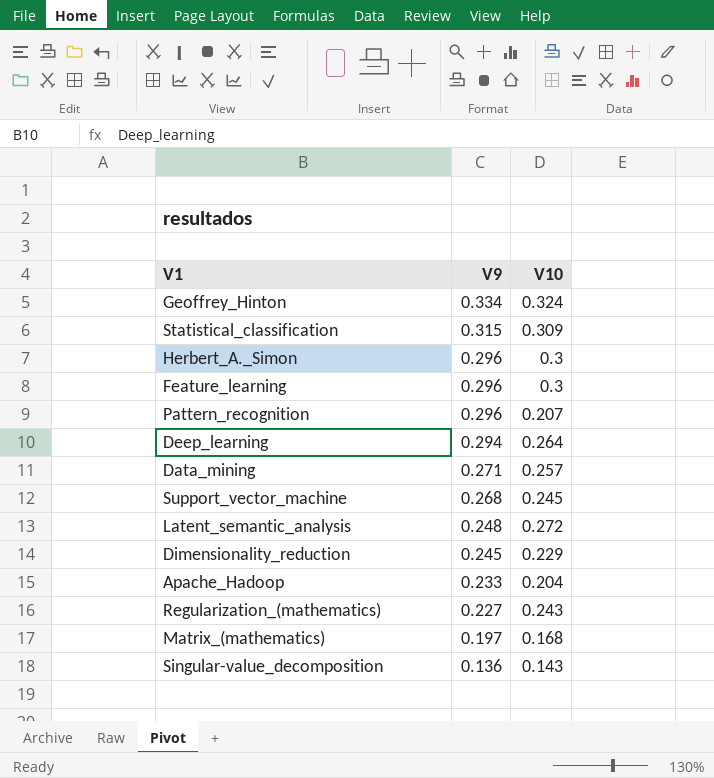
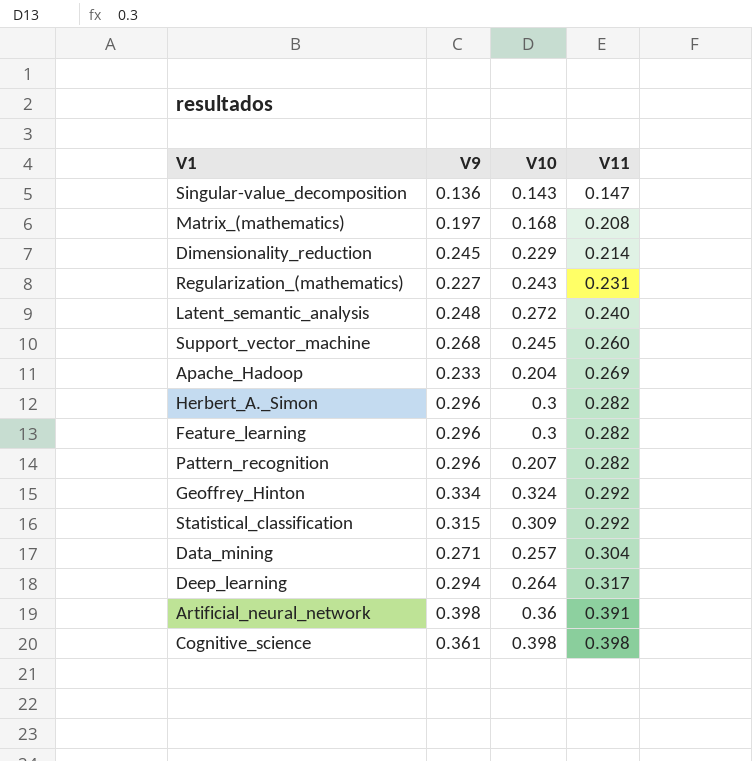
row order: V9 descending -> V11 ascending
column V11 | position: none -> 4
row Artificial_neural_network: none -> 0.398 | 0.36 | 0.391
row Cognitive_science: none -> 0.361 | 0.398 | 0.398

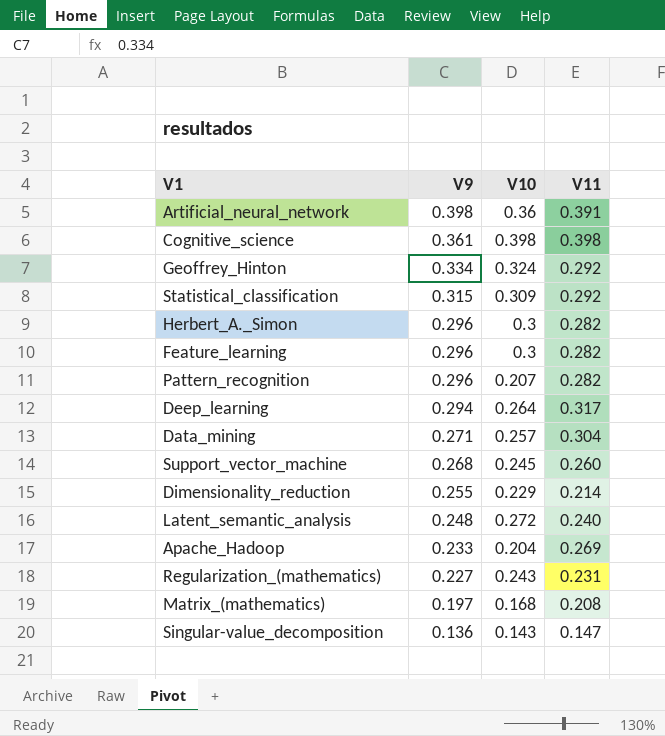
row order: V11 ascending -> V9 descending
Dimensionality_reduction | V9: 0.245 -> 0.255

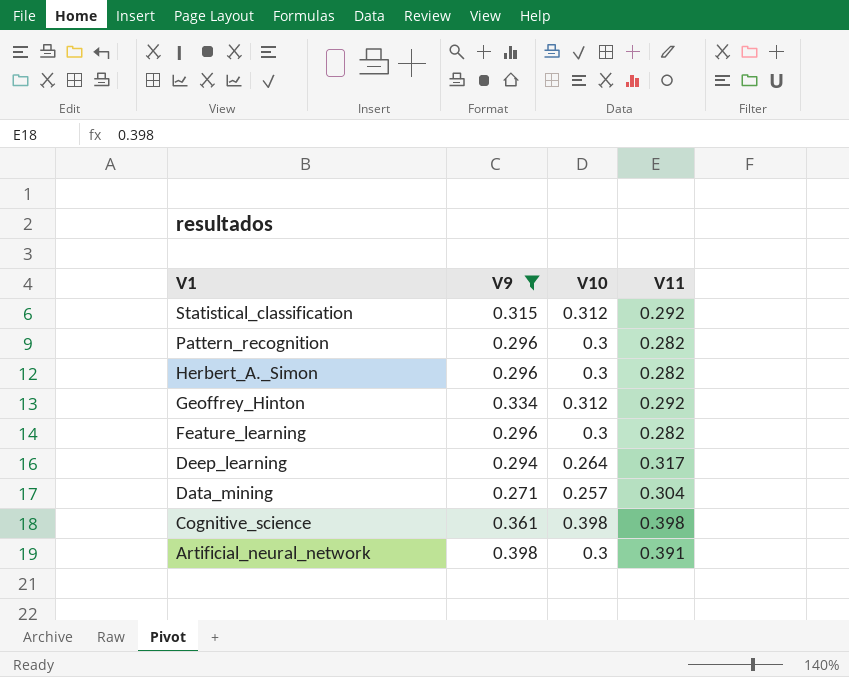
filter: none -> V9 >= 0.271
row order: V9 descending -> V1 descending
Statistical_classification | V10: 0.309 -> 0.312
Pattern_recognition | V10: 0.207 -> 0.3
Geoffrey_Hinton | V10: 0.324 -> 0.312
Artificial_neural_network | V10: 0.36 -> 0.3

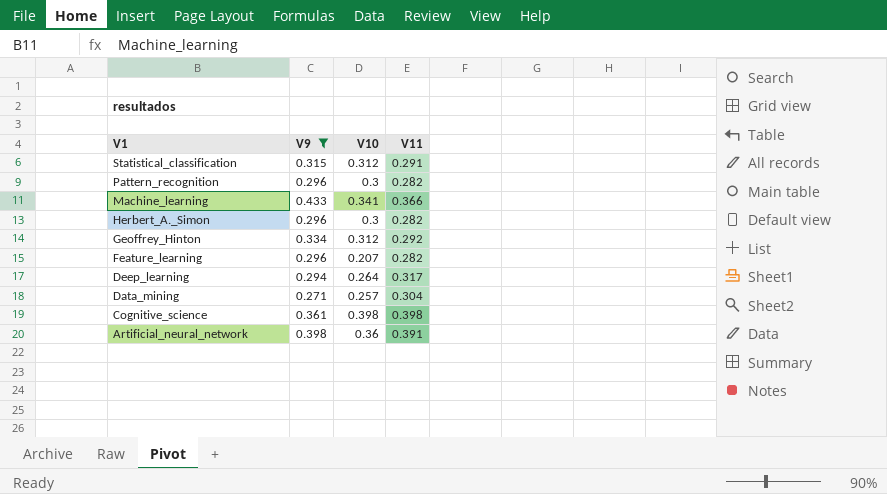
Statistical_classification | V11: 0.292 -> 0.291
row Machine_learning: none -> 0.433 | 0.341 | 0.366
Feature_learning | V10: 0.3 -> 0.207
Artificial_neural_network | V10: 0.3 -> 0.36

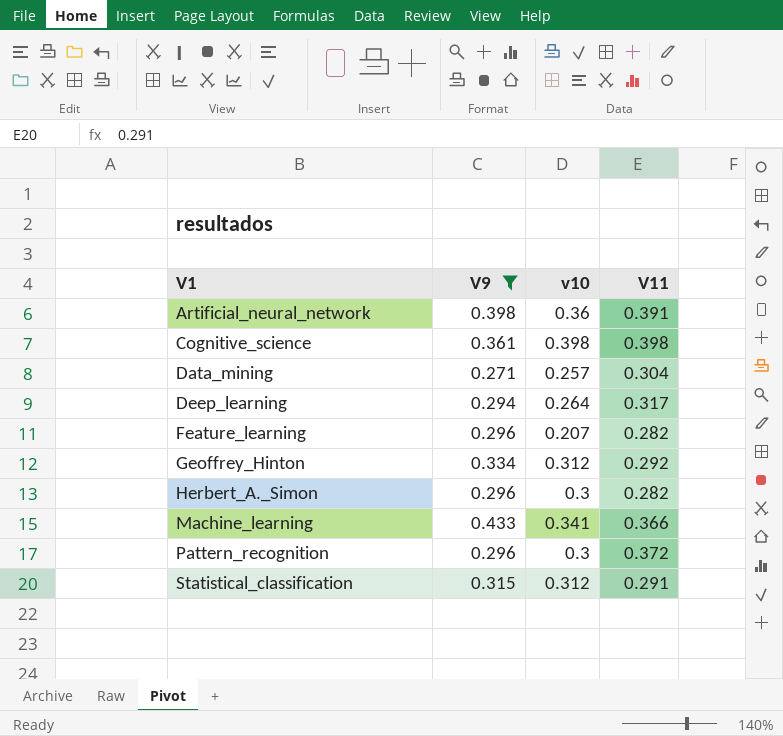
row order: V1 descending -> V1 ascending
column name: V10 -> v10
Pattern_recognition | V11: 0.282 -> 0.372

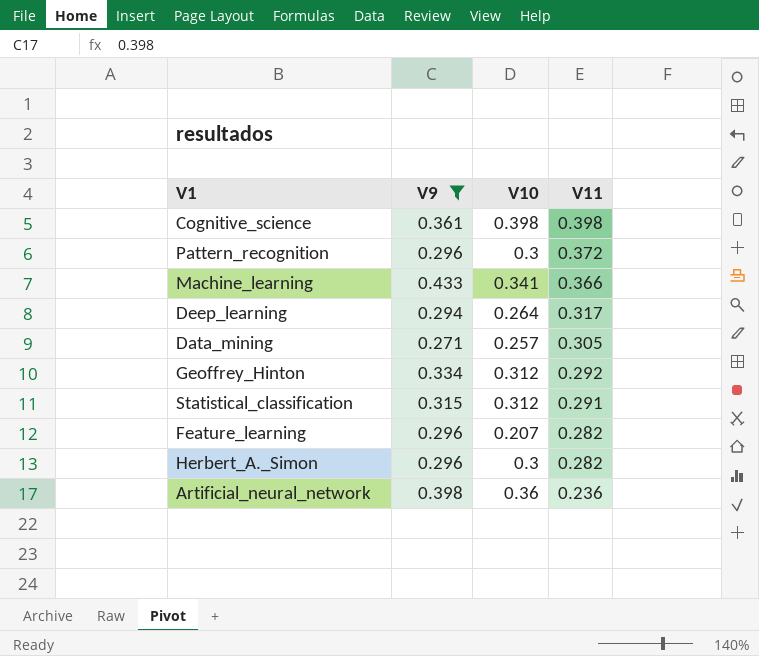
row order: V1 ascending -> V11 descending
column name: v10 -> V10
Data_mining | V11: 0.304 -> 0.305
Artificial_neural_network | V11: 0.391 -> 0.236

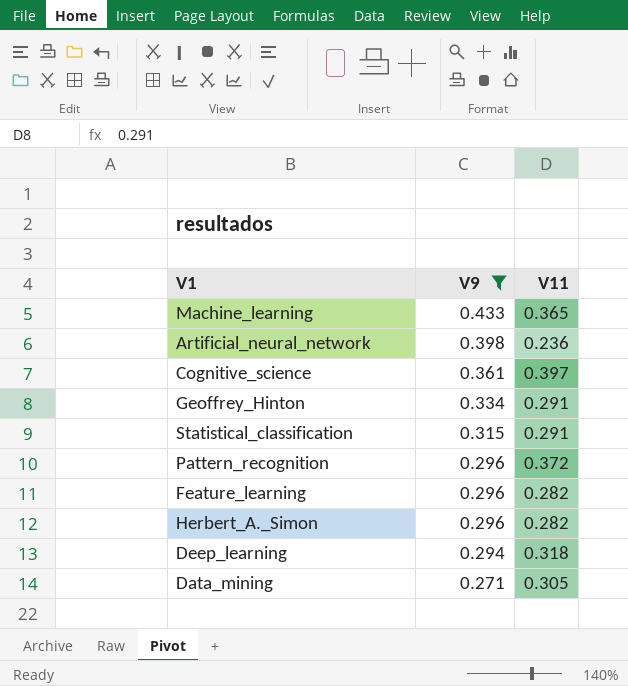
row order: V11 descending -> V9 descending
column V10 | position: 3 -> none
Machine_learning | V11: 0.366 -> 0.365
Cognitive_science | V11: 0.398 -> 0.397
Geoffrey_Hinton | V11: 0.292 -> 0.291
Deep_learning | V11: 0.317 -> 0.318

